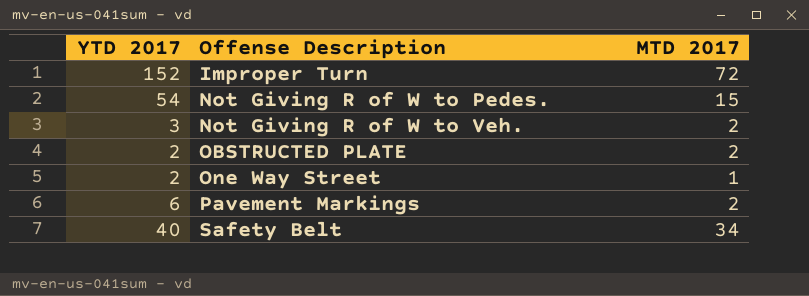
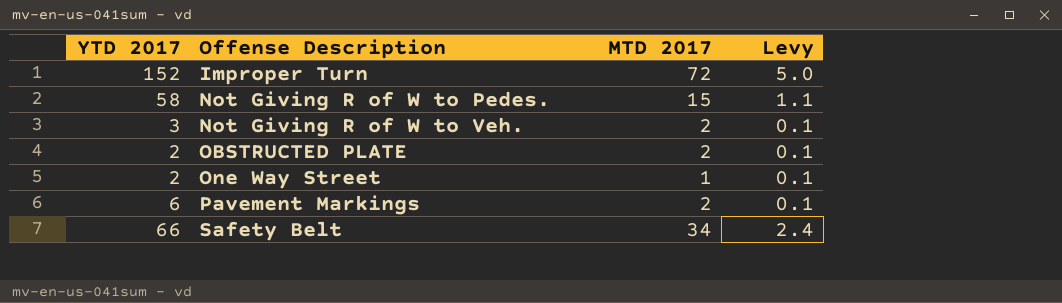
column Levy | formula: none -> [MTD 2017] * 0.07
Not Giving R of W to Pedes. | YTD 2017: 54 -> 58
Safety Belt | YTD 2017: 40 -> 66

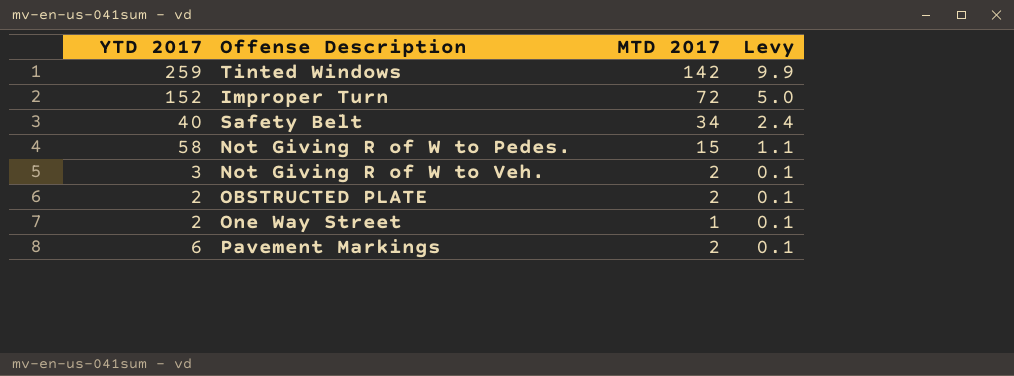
row order: Offense Description ascending -> Levy descending
row Tinted Windows: none -> 259 | 142 | 9.9
Safety Belt | YTD 2017: 66 -> 40

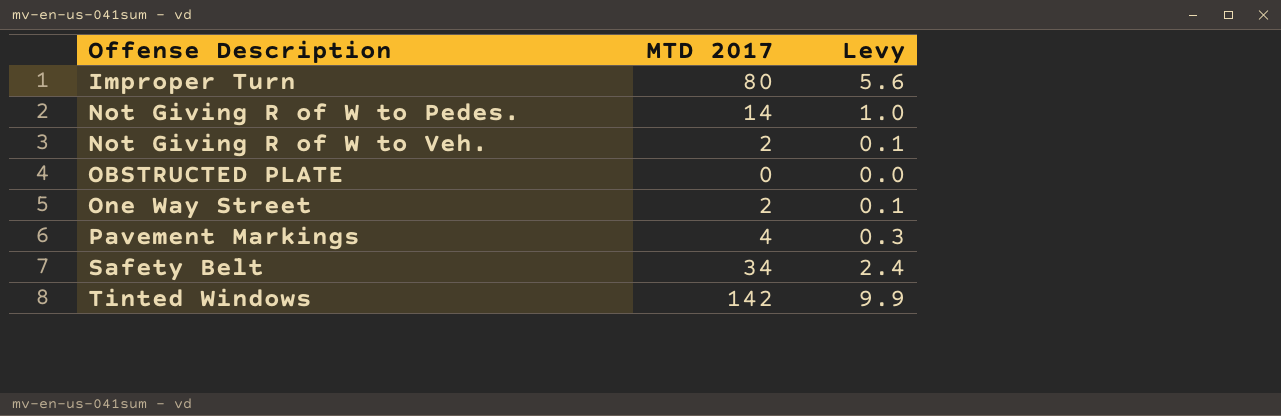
row order: Levy descending -> Offense Description ascending
column YTD 2017 | position: 1 -> none
Improper Turn | MTD 2017: 72 -> 80
Improper Turn | Levy: 5.0 -> 5.6
Not Giving R of W to Pedes. | MTD 2017: 15 -> 14
Not Giving R of W to Pedes. | Levy: 1.1 -> 1.0
OBSTRUCTED PLATE | MTD 2017: 2 -> 0
OBSTRUCTED PLATE | Levy: 0.1 -> 0.0
One Way Street | MTD 2017: 1 -> 2
Pavement Markings | MTD 2017: 2 -> 4
Pavement Markings | Levy: 0.1 -> 0.3

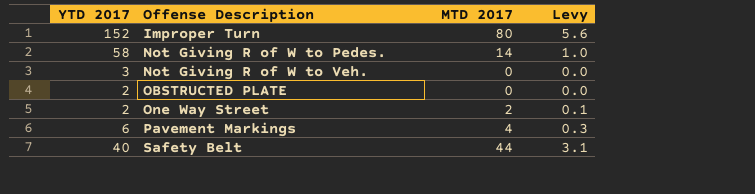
column YTD 2017 | position: none -> 1
row Tinted Windows: 142 | 9.9 -> none
Not Giving R of W to Veh. | MTD 2017: 2 -> 0
Not Giving R of W to Veh. | Levy: 0.1 -> 0.0
Safety Belt | MTD 2017: 34 -> 44
Safety Belt | Levy: 2.4 -> 3.1

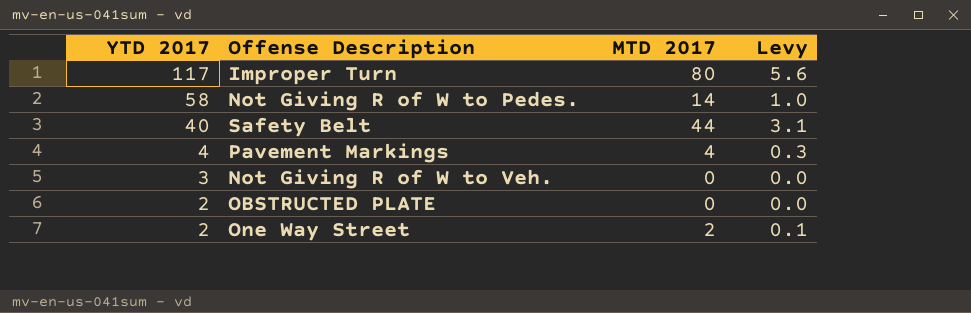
row order: Offense Description ascending -> YTD 2017 descending
Improper Turn | YTD 2017: 152 -> 117
Pavement Markings | YTD 2017: 6 -> 4

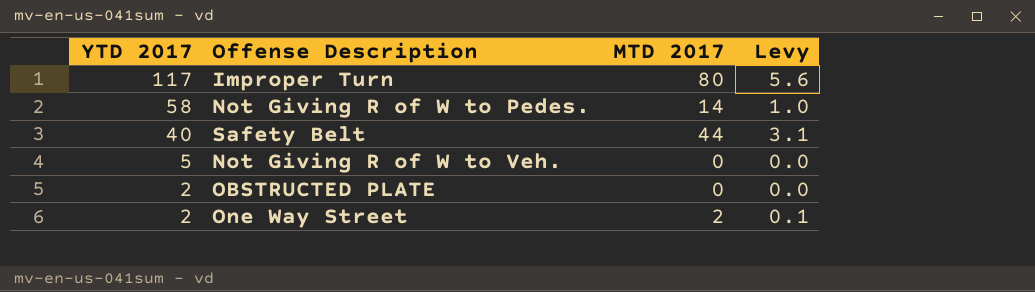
row Pavement Markings: 4 | 4 | 0.3 -> none
Not Giving R of W to Veh. | YTD 2017: 3 -> 5

